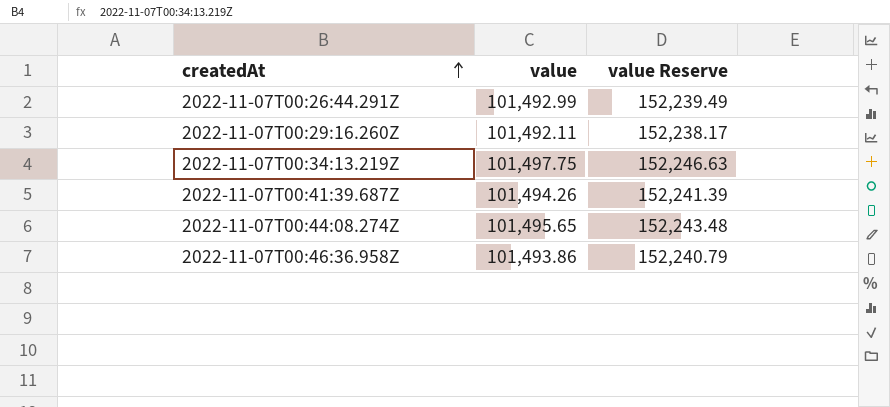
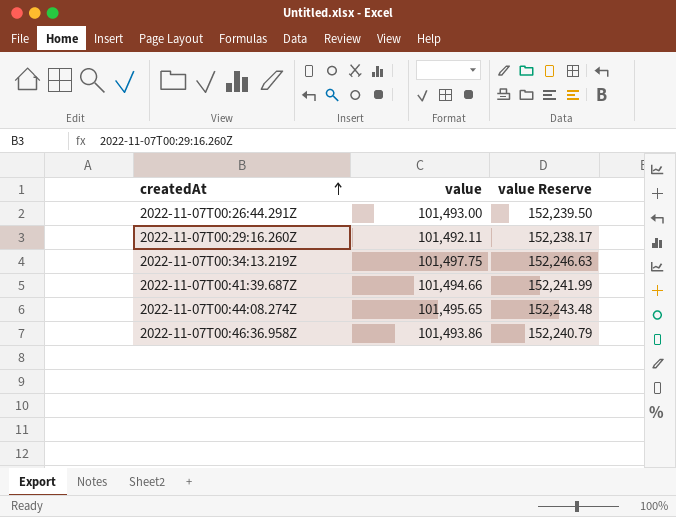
2022-11-07T00:26:44.291Z | value: 101,492.99 -> 101,493.00
2022-11-07T00:26:44.291Z | value Reserve: 152,239.49 -> 152,239.50
2022-11-07T00:41:39.687Z | value: 101,494.26 -> 101,494.66
2022-11-07T00:41:39.687Z | value Reserve: 152,241.39 -> 152,241.99

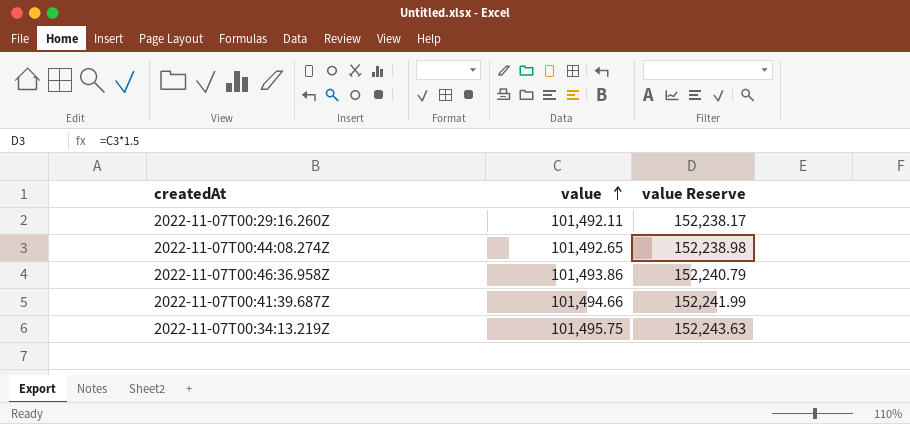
row order: createdAt ascending -> value ascending
row 2022-11-07T00:26:44.291Z: 101,493.00 | 152,239.50 -> none
2022-11-07T00:44:08.274Z | value: 101,495.65 -> 101,492.65
2022-11-07T00:44:08.274Z | value Reserve: 152,243.48 -> 152,238.98
2022-11-07T00:34:13.219Z | value: 101,497.75 -> 101,495.75
2022-11-07T00:34:13.219Z | value Reserve: 152,246.63 -> 152,243.63

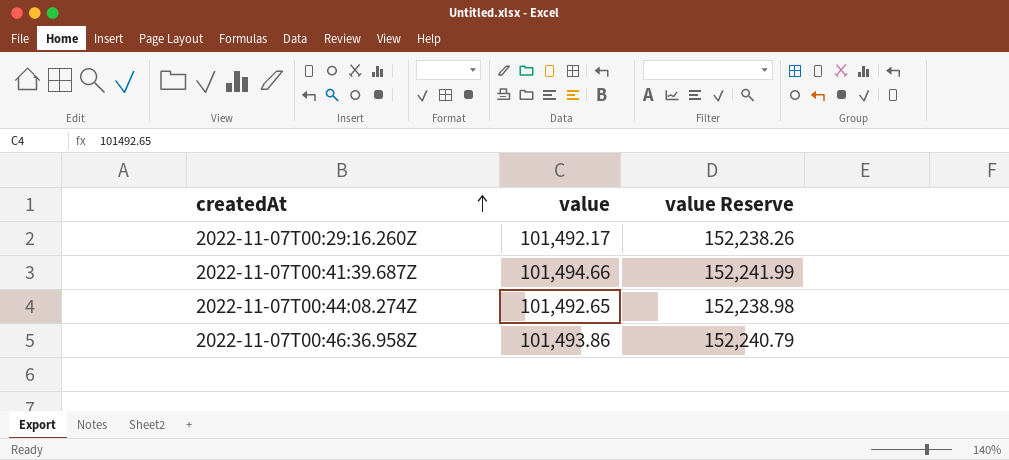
row order: value ascending -> createdAt ascending
row 2022-11-07T00:34:13.219Z: 101,495.75 | 152,243.63 -> none
2022-11-07T00:29:16.260Z | value: 101,492.11 -> 101,492.17
2022-11-07T00:29:16.260Z | value Reserve: 152,238.17 -> 152,238.26

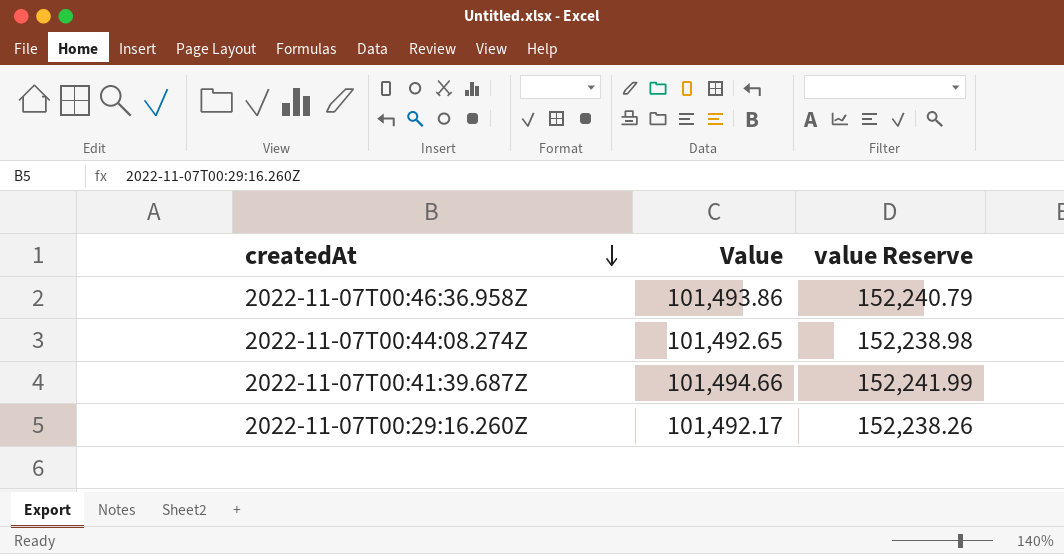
row order: createdAt ascending -> createdAt descending
column name: value -> Value

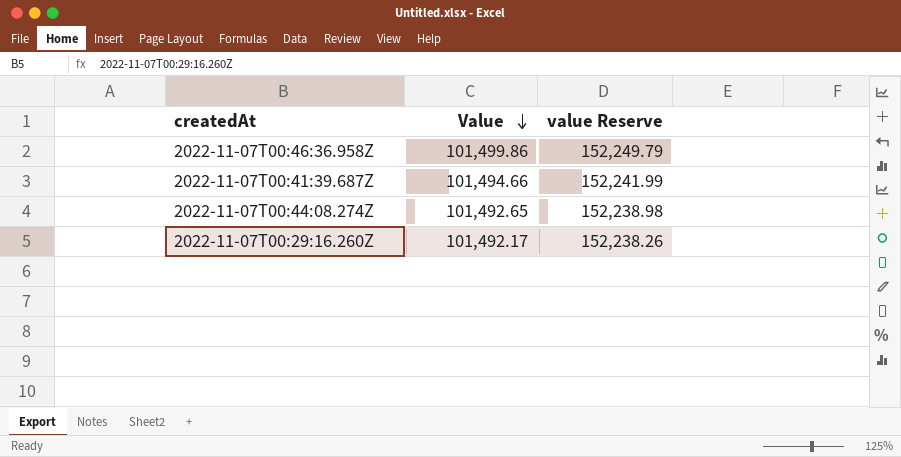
row order: createdAt descending -> Value descending
2022-11-07T00:46:36.958Z | Value: 101,493.86 -> 101,499.86
2022-11-07T00:46:36.958Z | value Reserve: 152,240.79 -> 152,249.79

